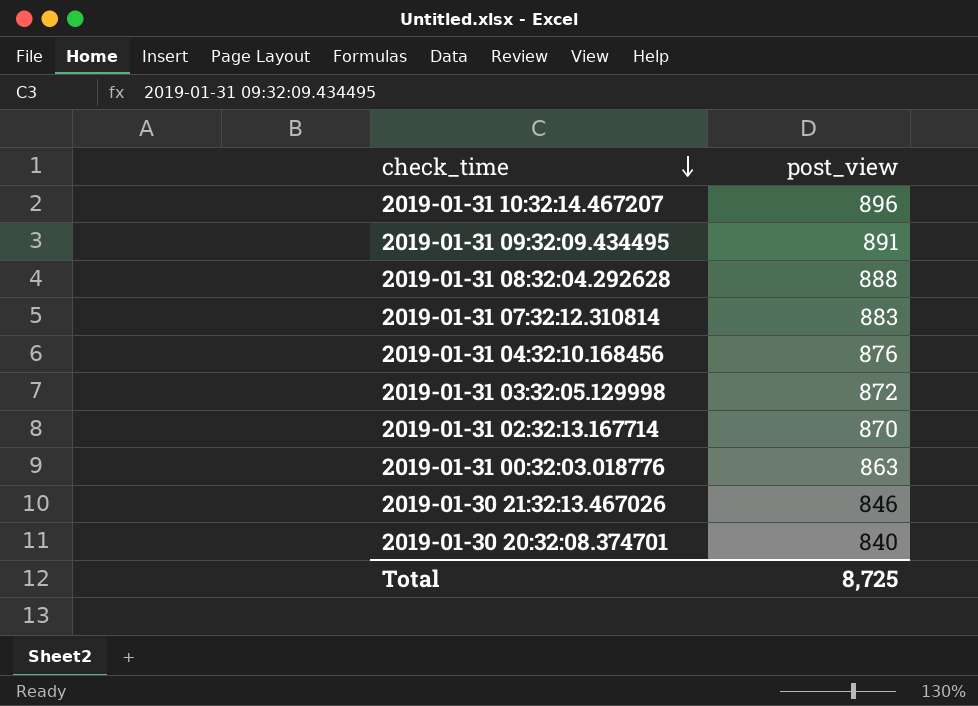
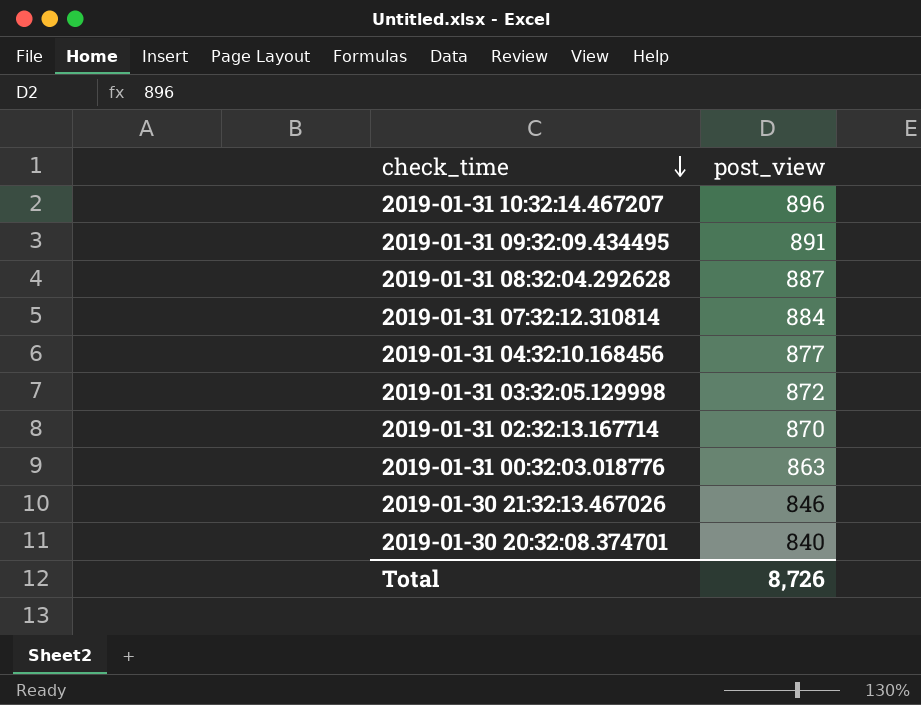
2019-01-31 08:32:04.292628 | post_view: 888 -> 887
2019-01-31 07:32:12.310814 | post_view: 883 -> 884
2019-01-31 04:32:10.168456 | post_view: 876 -> 877
Total | post_view: 8,725 -> 8,726

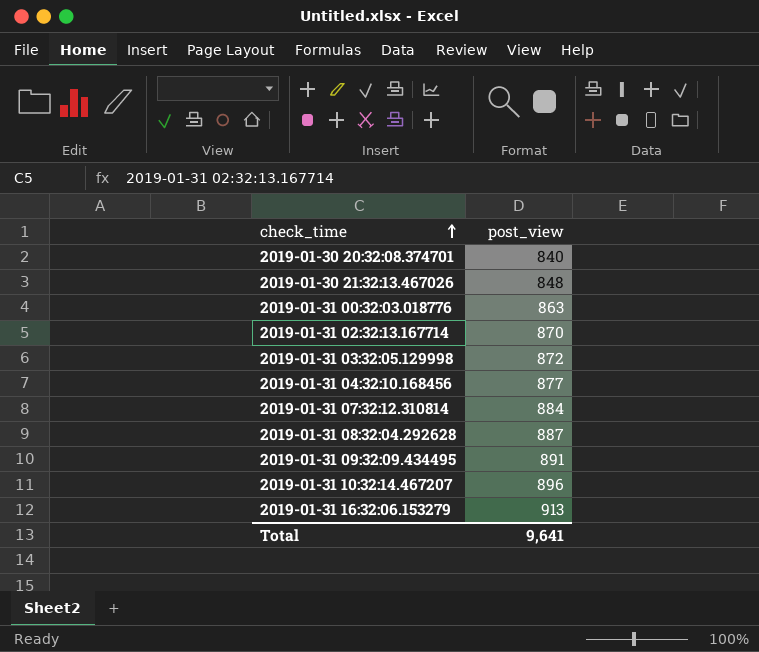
row order: check_time descending -> check_time ascending
2019-01-30 21:32:13.467026 | post_view: 846 -> 848
row 2019-01-31 16:32:06.153279: none -> 913
Total | post_view: 8,726 -> 9,641

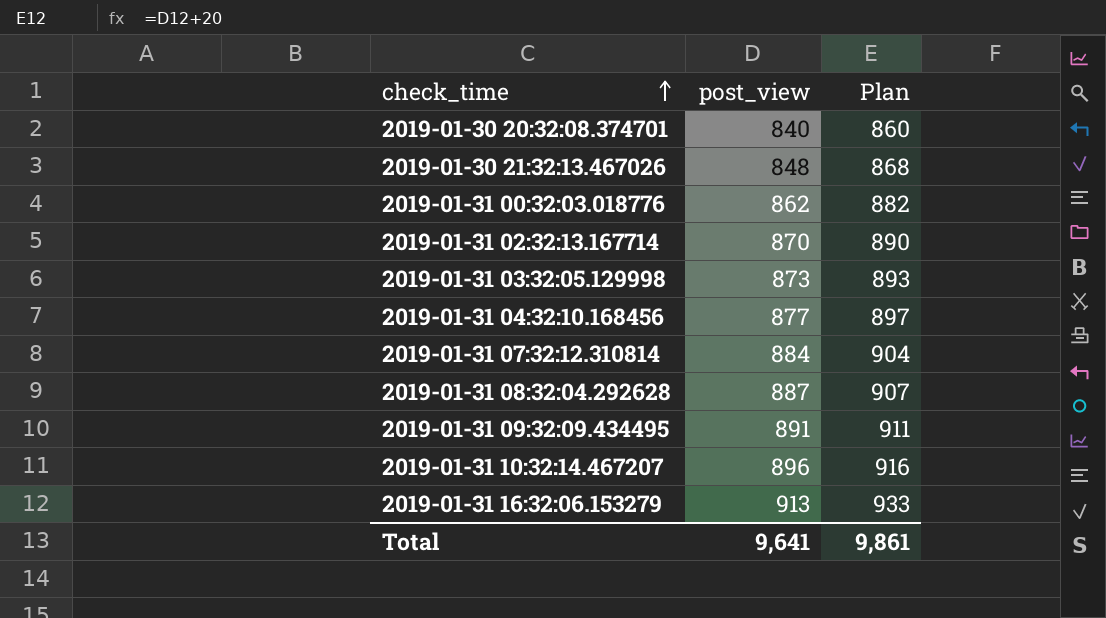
column Plan | formula: none -> [post_view] + 20
2019-01-31 00:32:03.018776 | post_view: 863 -> 862
2019-01-31 03:32:05.129998 | post_view: 872 -> 873

